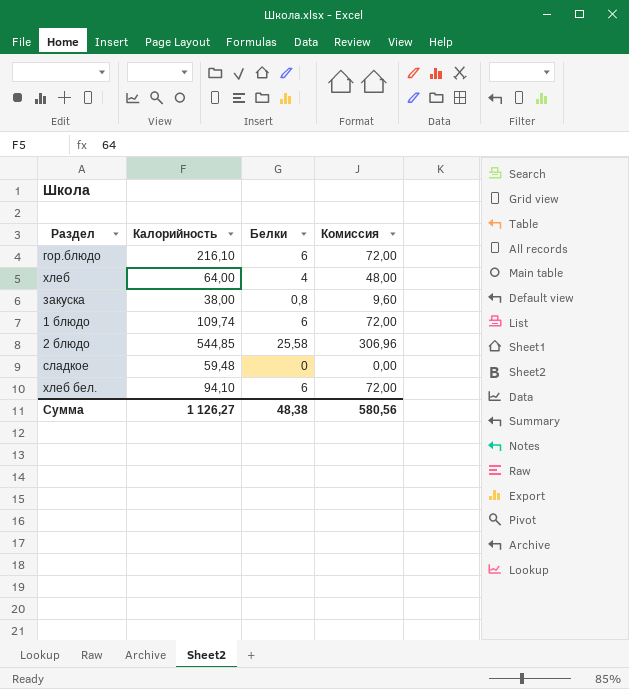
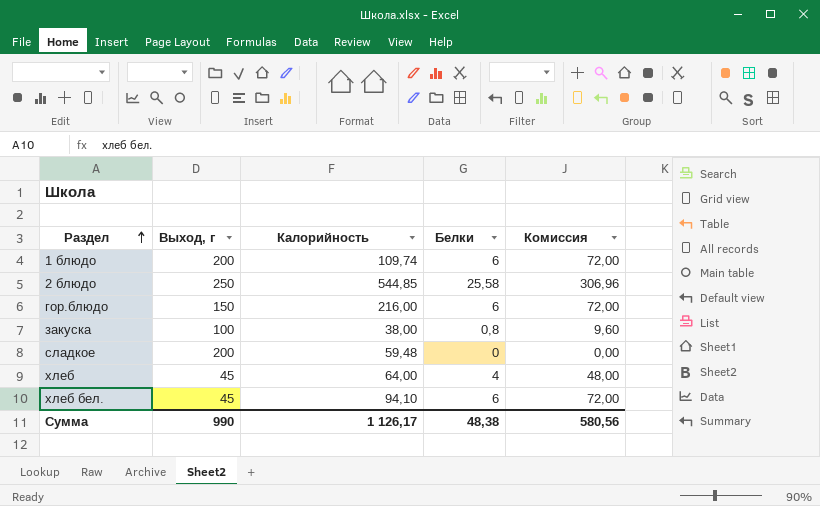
row order: none -> Раздел ascending
column Выход, г | position: none -> 2
гор.блюдо | Калорийность: 216,10 -> 216,00
Сумма | Калорийность: 1 126,27 -> 1 126,17

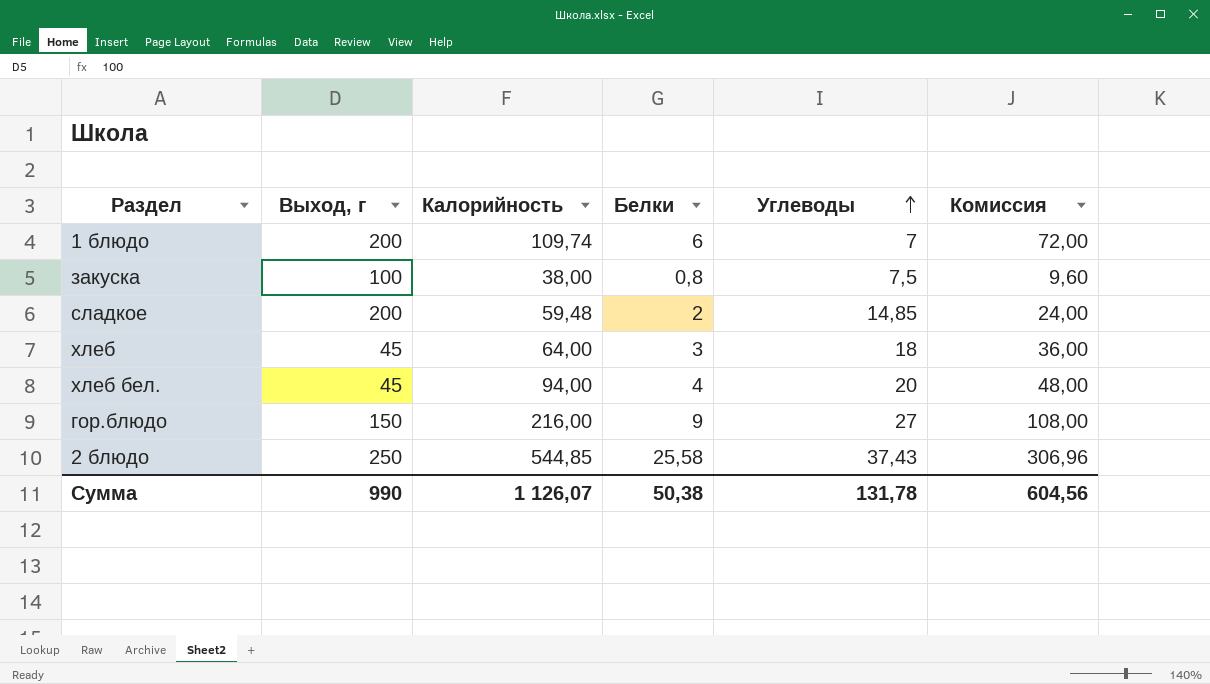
row order: Раздел ascending -> Углеводы ascending
column Углеводы | position: none -> 5
сладкое | Белки: 0 -> 2
сладкое | Комиссия: 0,00 -> 24,00
хлеб | Белки: 4 -> 3
хлеб | Комиссия: 48,00 -> 36,00
хлеб бел. | Калорийность: 94,10 -> 94,00
хлеб бел. | Белки: 6 -> 4
хлеб бел. | Комиссия: 72,00 -> 48,00
гор.блюдо | Белки: 6 -> 9
гор.блюдо | Комиссия: 72,00 -> 108,00
Сумма | Калорийность: 1 126,17 -> 1 126,07
Сумма | Белки: 48,38 -> 50,38
Сумма | Комиссия: 580,56 -> 604,56

